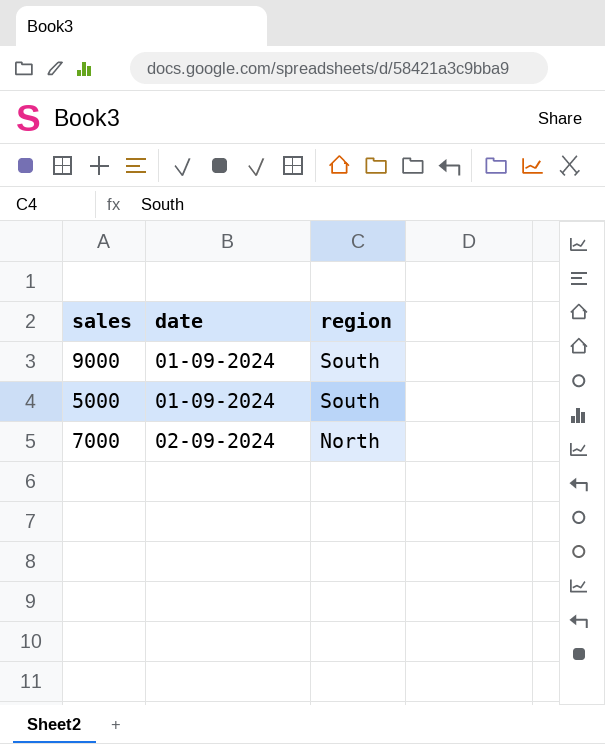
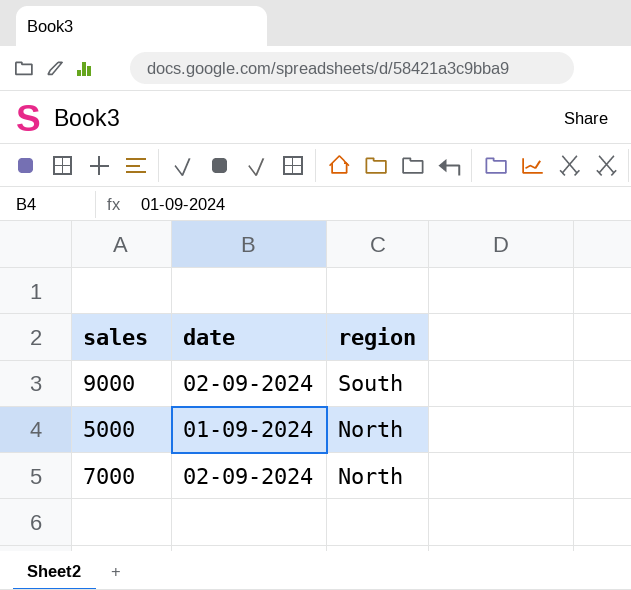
9000 | date: 01-09-2024 -> 02-09-2024
5000 | region: South -> North

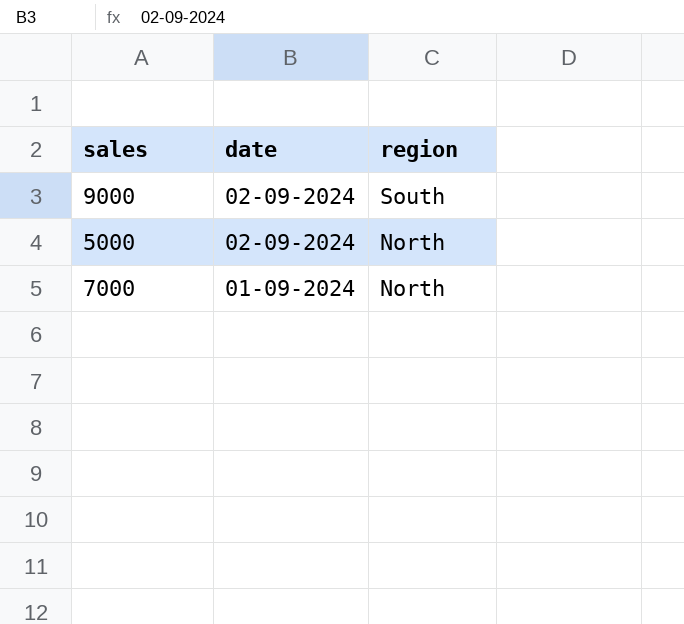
5000 | date: 01-09-2024 -> 02-09-2024
7000 | date: 02-09-2024 -> 01-09-2024

